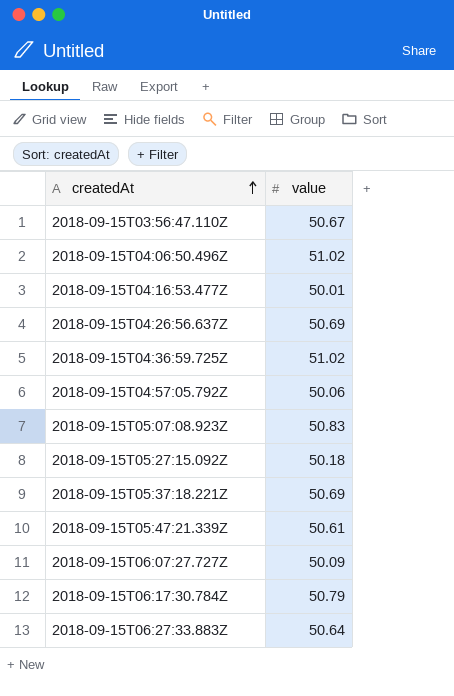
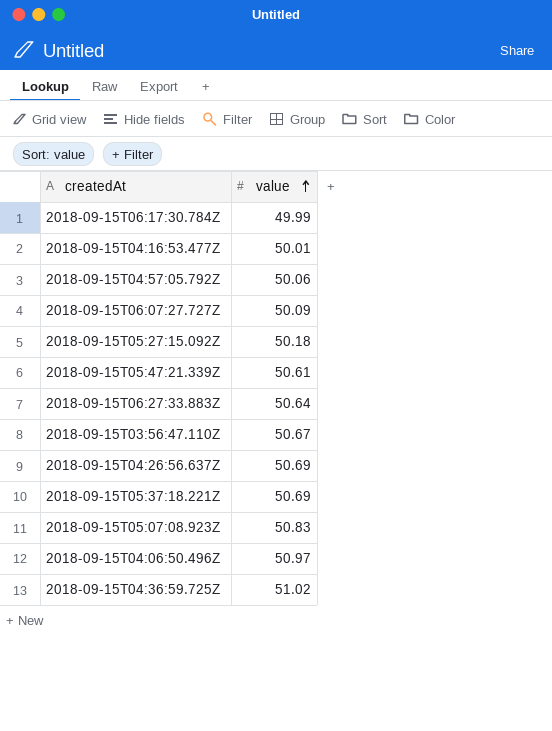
row order: createdAt ascending -> value ascending
2018-09-15T06:17:30.784Z | value: 50.79 -> 49.99
2018-09-15T04:06:50.496Z | value: 51.02 -> 50.97

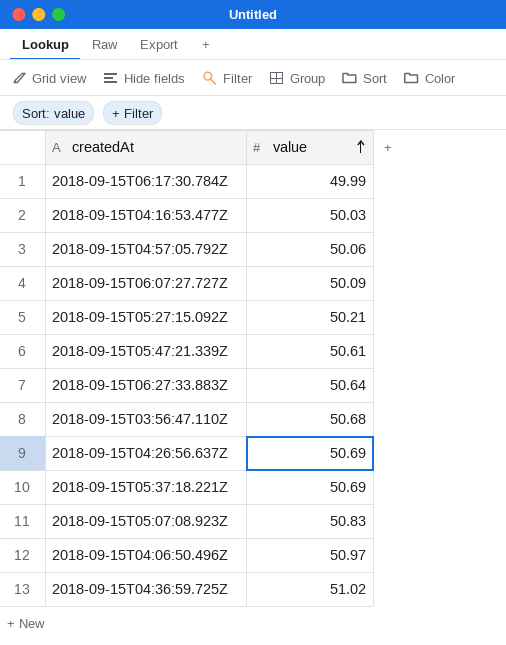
2018-09-15T04:16:53.477Z | value: 50.01 -> 50.03
2018-09-15T05:27:15.092Z | value: 50.18 -> 50.21
2018-09-15T03:56:47.110Z | value: 50.67 -> 50.68

